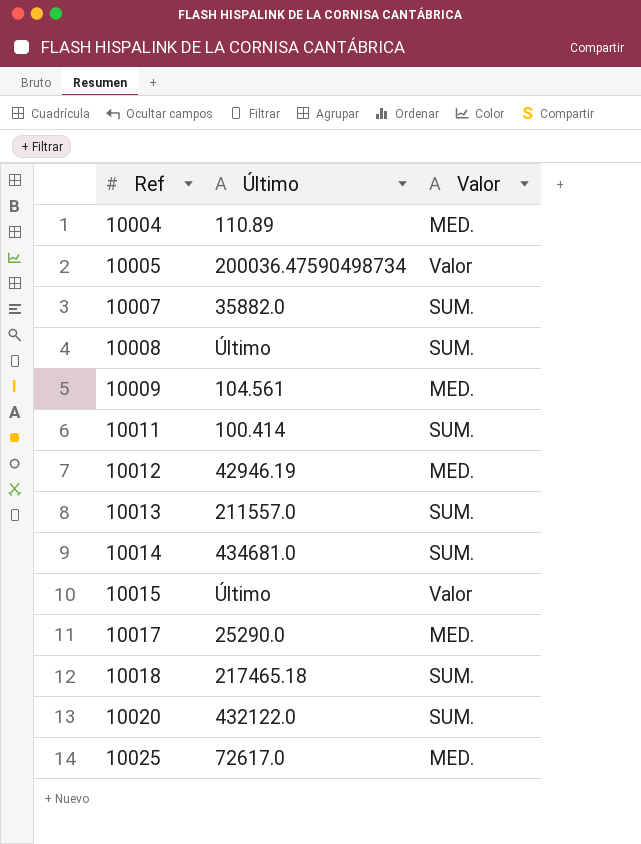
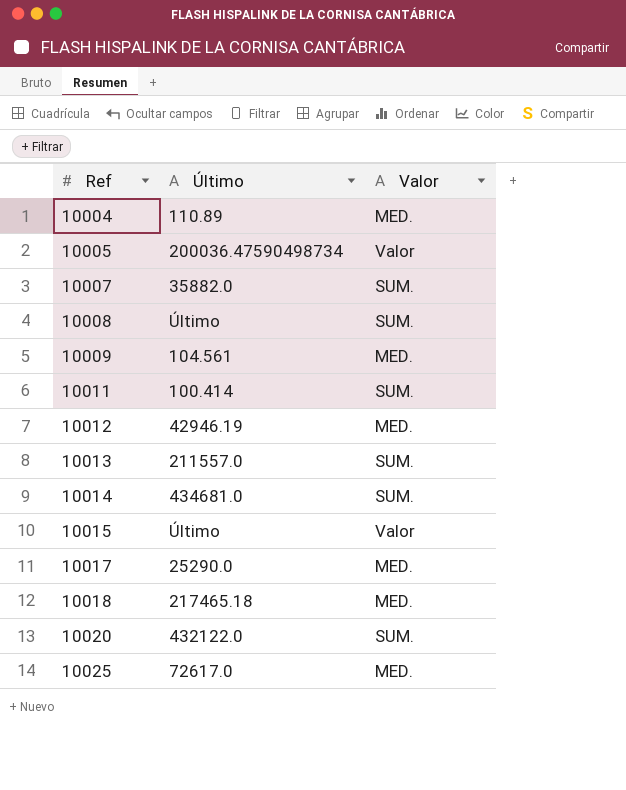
10018 | Valor: SUM. -> MED.

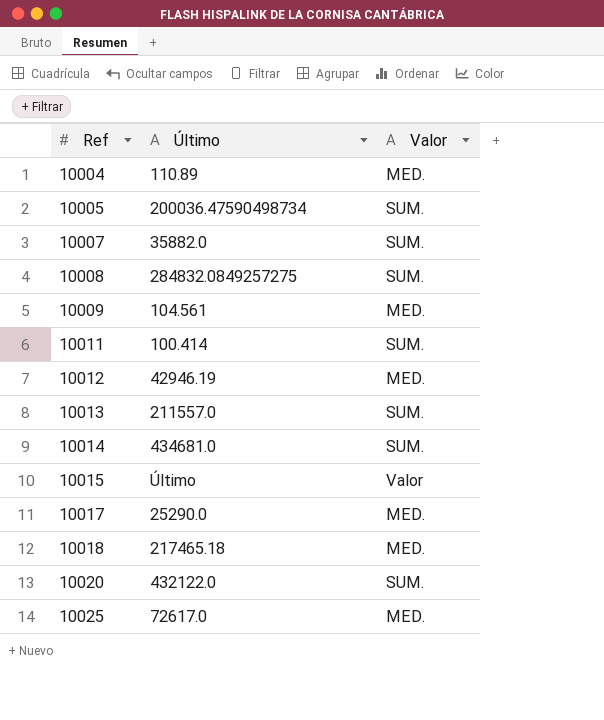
10005 | Valor: Valor -> SUM.
10008 | Último: Último -> 284832.0849257275

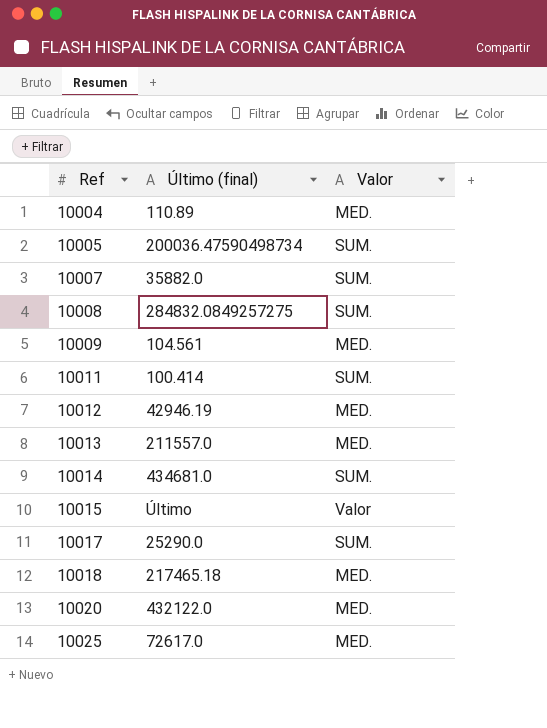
column name: Último -> Último (final)
10013 | Valor: SUM. -> MED.
10017 | Valor: MED. -> SUM.
10020 | Valor: SUM. -> MED.

